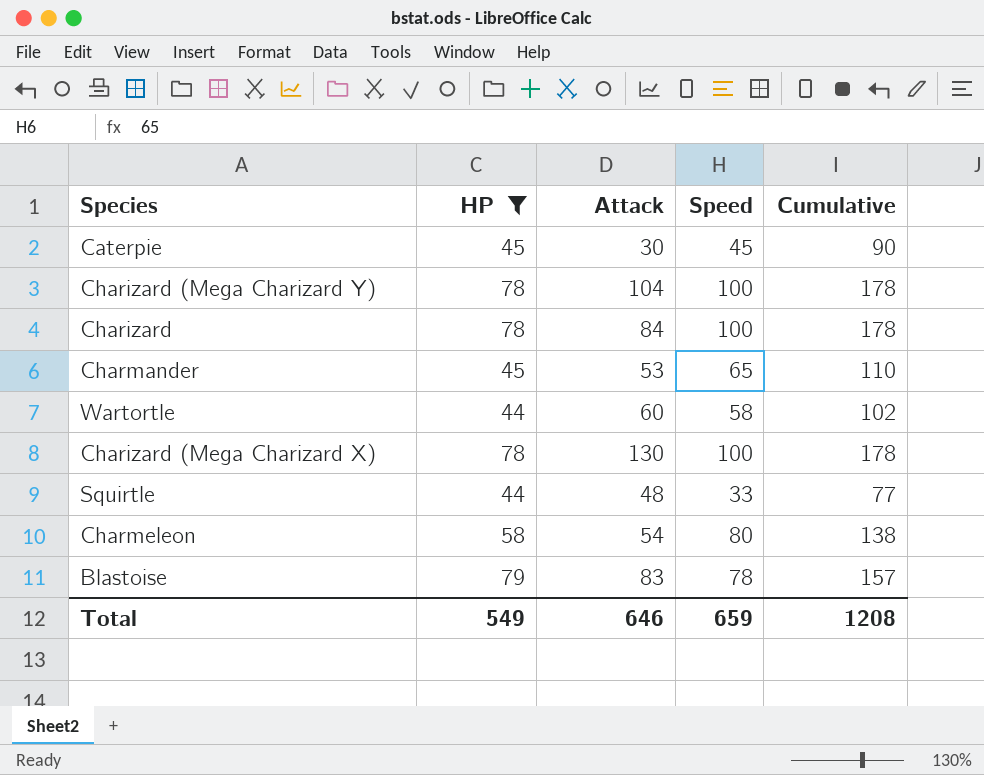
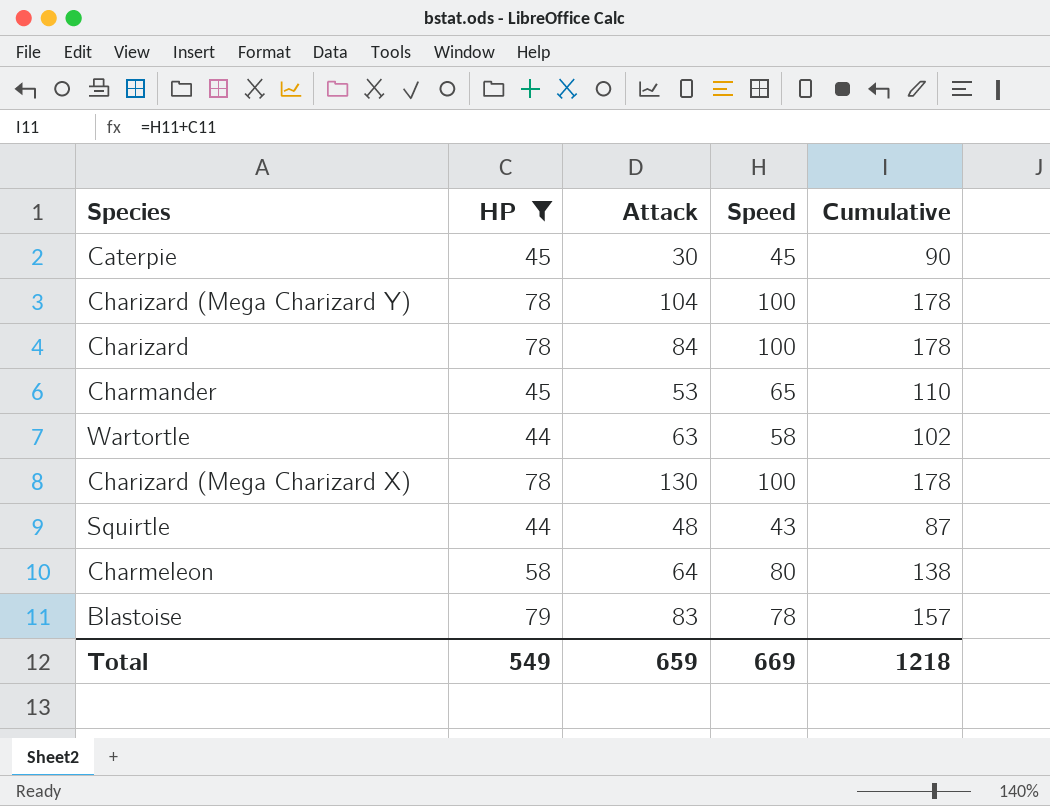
Wartortle | Attack: 60 -> 63
Squirtle | Speed: 33 -> 43
Squirtle | Cumulative: 77 -> 87
Charmeleon | Attack: 54 -> 64
Total | Attack: 646 -> 659
Total | Speed: 659 -> 669
Total | Cumulative: 1208 -> 1218

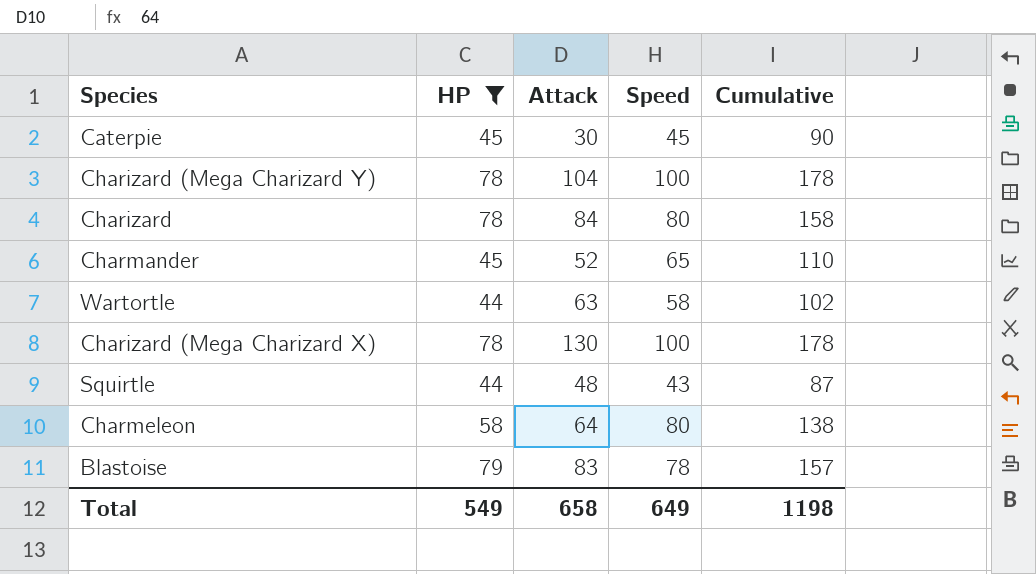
Charizard | Speed: 100 -> 80
Charizard | Cumulative: 178 -> 158
Charmander | Attack: 53 -> 52
Total | Attack: 659 -> 658
Total | Speed: 669 -> 649
Total | Cumulative: 1218 -> 1198

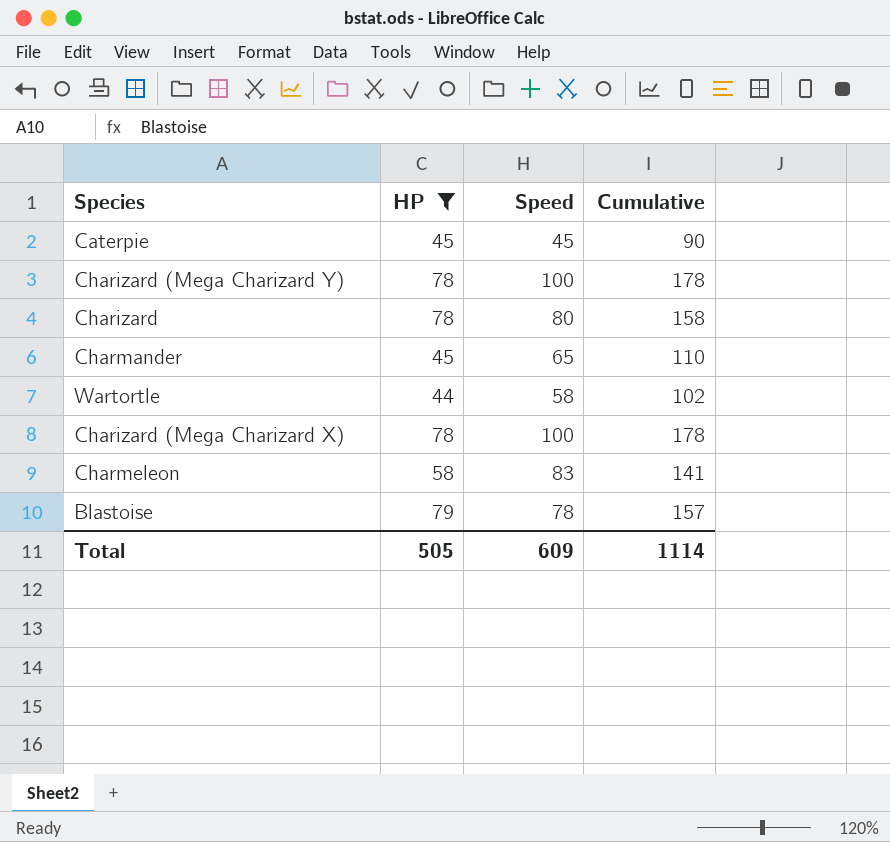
column Attack | position: 3 -> none
row Squirtle: 44 | 48 | 43 | 87 -> none
Charmeleon | Speed: 80 -> 83
Charmeleon | Cumulative: 138 -> 141
Total | HP: 549 -> 505
Total | Speed: 649 -> 609
Total | Cumulative: 1198 -> 1114

